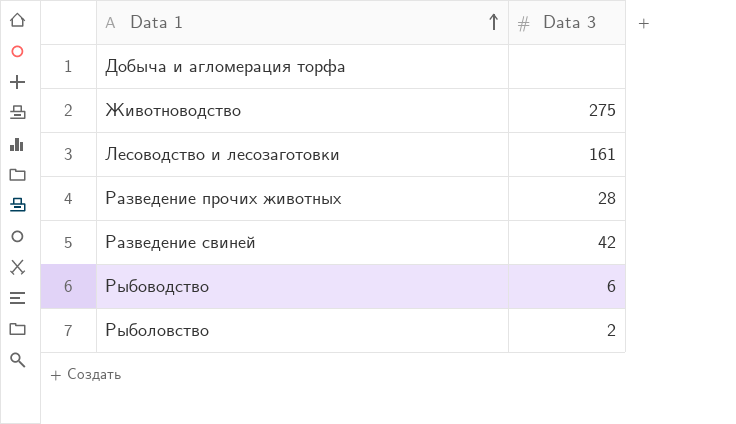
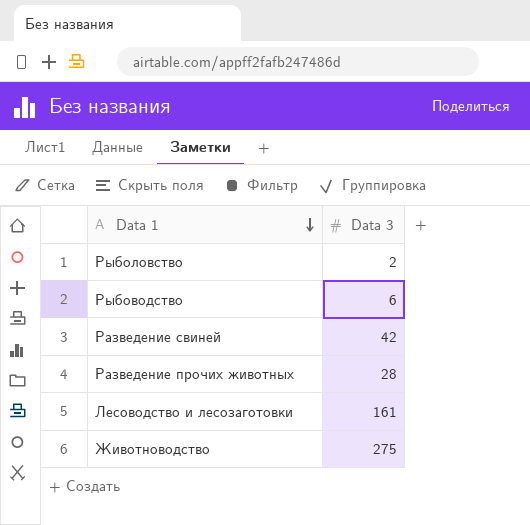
row order: Data 1 ascending -> Data 1 descending
row Добыча и агломерация торфа: none -> none

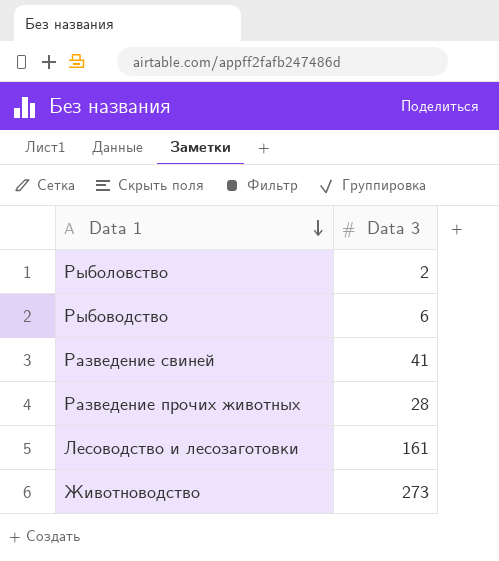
Разведение свиней | Data 3: 42 -> 41
Животноводство | Data 3: 275 -> 273

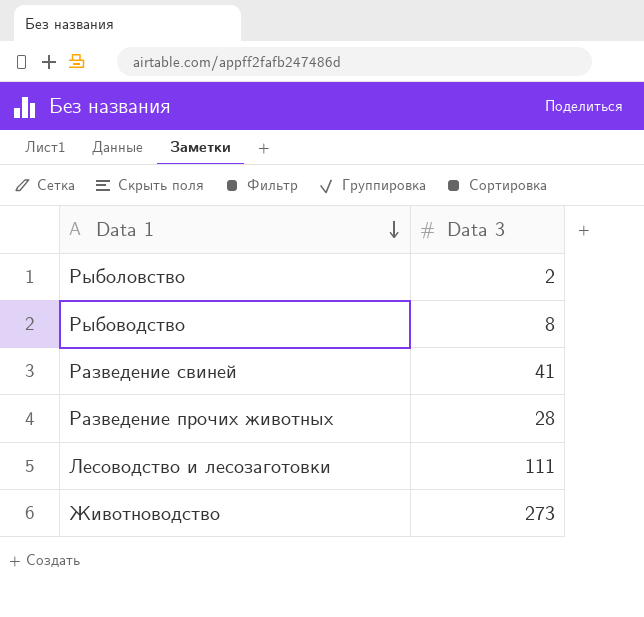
Рыбоводство | Data 3: 6 -> 8
Лесоводство и лесозаготовки | Data 3: 161 -> 111

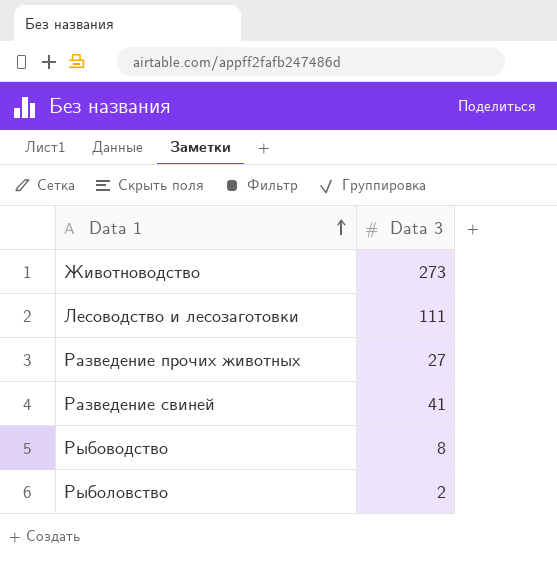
row order: Data 1 descending -> Data 1 ascending
Разведение прочих животных | Data 3: 28 -> 27

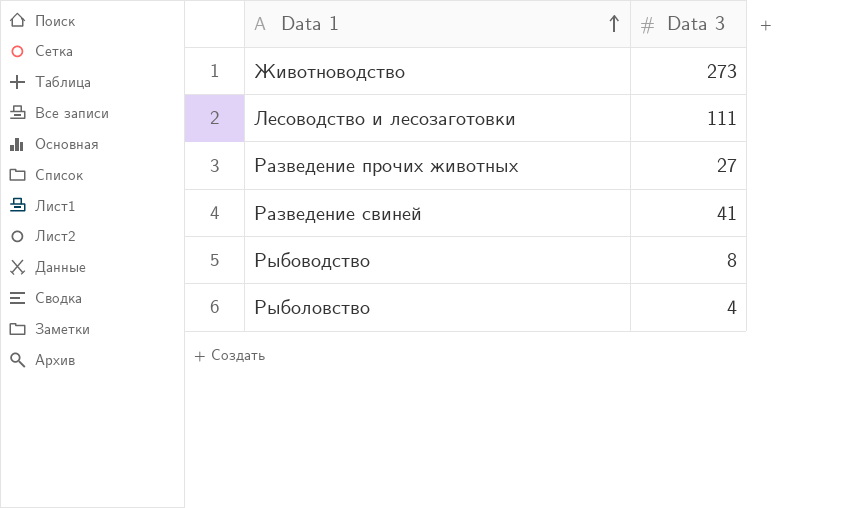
Рыболовство | Data 3: 2 -> 4

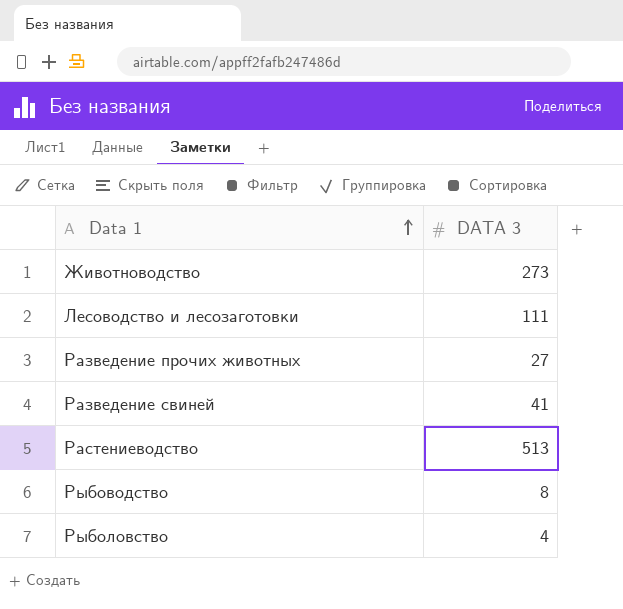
column name: Data 3 -> DATA 3
row Растениеводство: none -> 513

